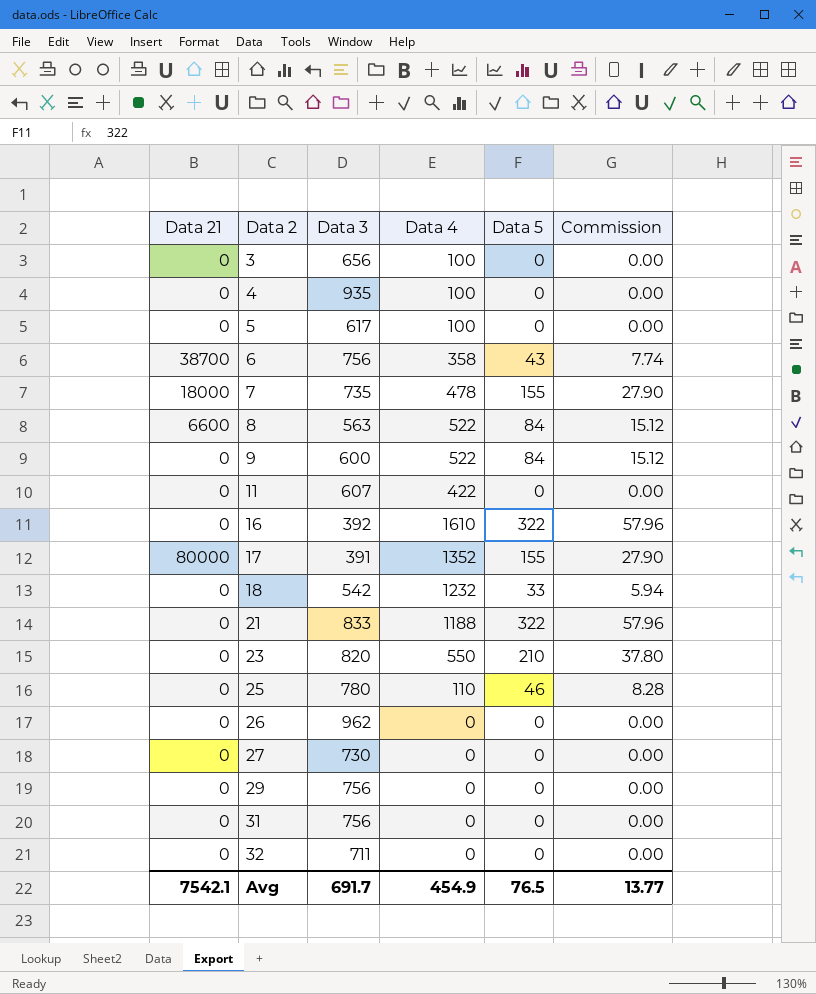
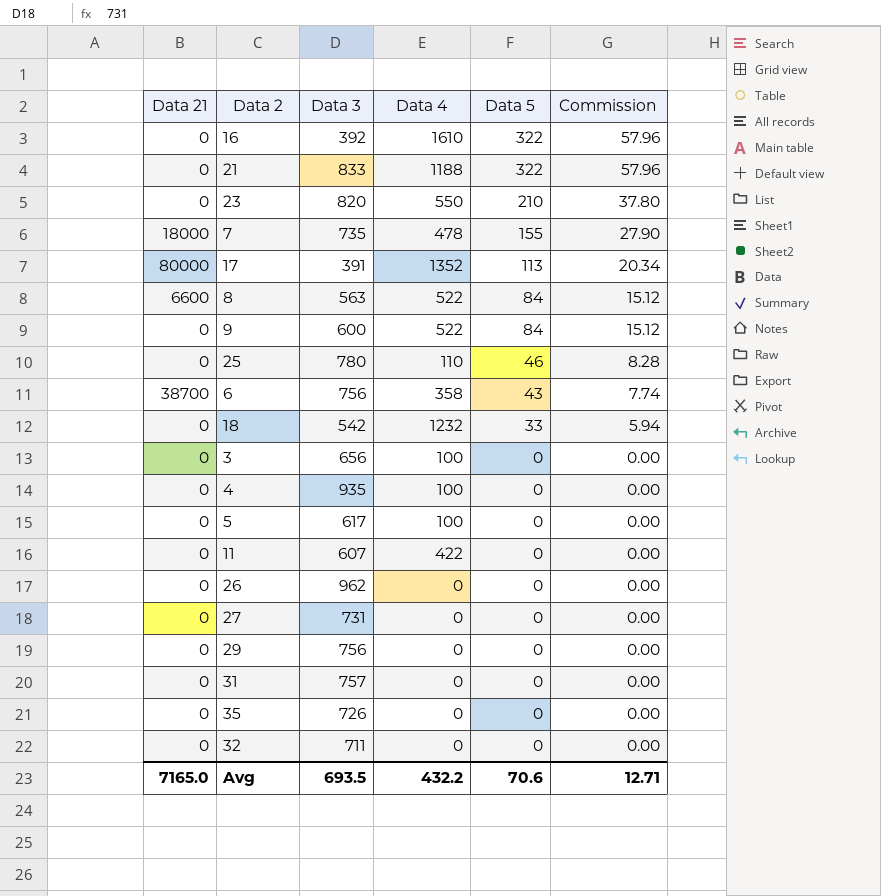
row order: Data 2 ascending -> Data 5 descending
17 | Data 5: 155 -> 113
17 | Commission: 27.90 -> 20.34
27 | Data 3: 730 -> 731
31 | Data 3: 756 -> 757
row 35: none -> 0 | 726 | 0 | 0 | 0.00
Avg | Data 21: 7542.1 -> 7165.0
Avg | Data 3: 691.7 -> 693.5
Avg | Data 4: 454.9 -> 432.2
Avg | Data 5: 76.5 -> 70.6
Avg | Commission: 13.77 -> 12.71

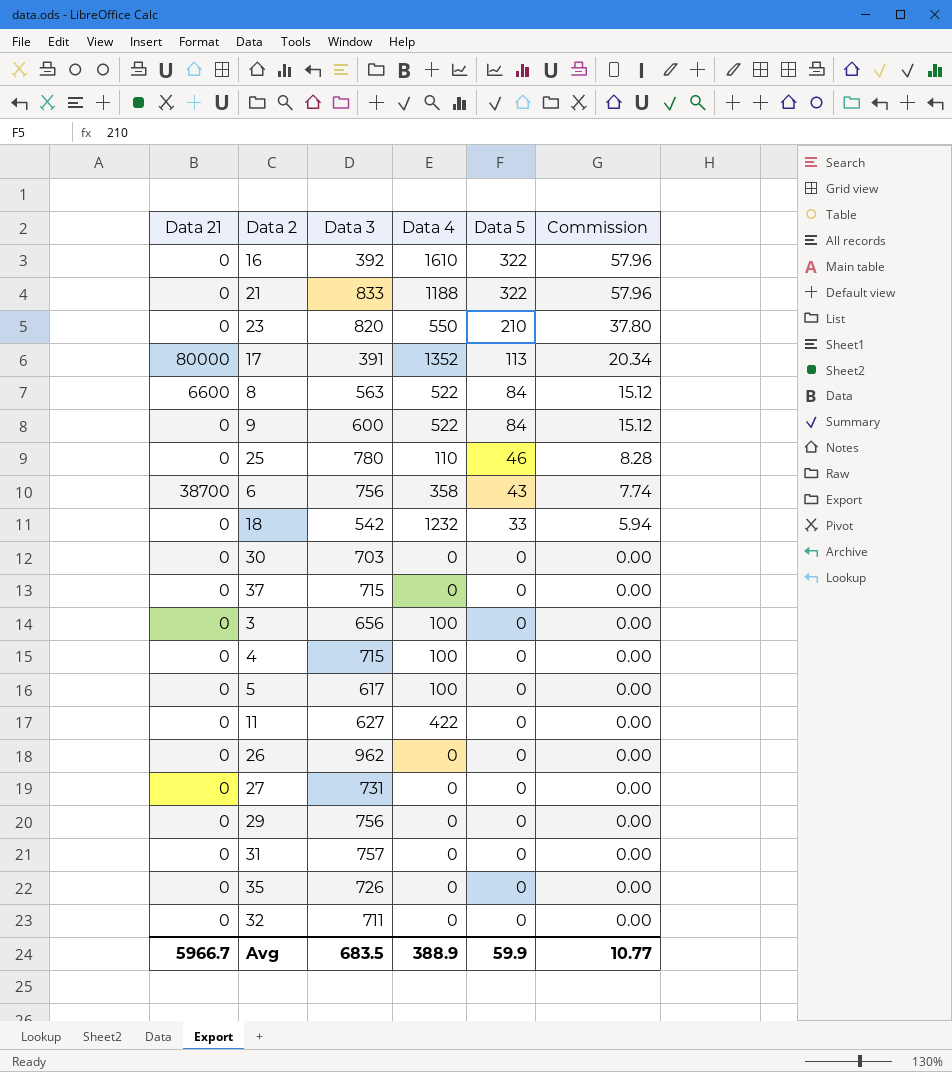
row 7: 18000 | 735 | 478 | 155 | 27.90 -> none
row 30: none -> 0 | 703 | 0 | 0 | 0.00
row 37: none -> 0 | 715 | 0 | 0 | 0.00
4 | Data 3: 935 -> 715
11 | Data 3: 607 -> 627
Avg | Data 21: 7165.0 -> 5966.7
Avg | Data 3: 693.5 -> 683.5
Avg | Data 4: 432.2 -> 388.9
Avg | Data 5: 70.6 -> 59.9
Avg | Commission: 12.71 -> 10.77

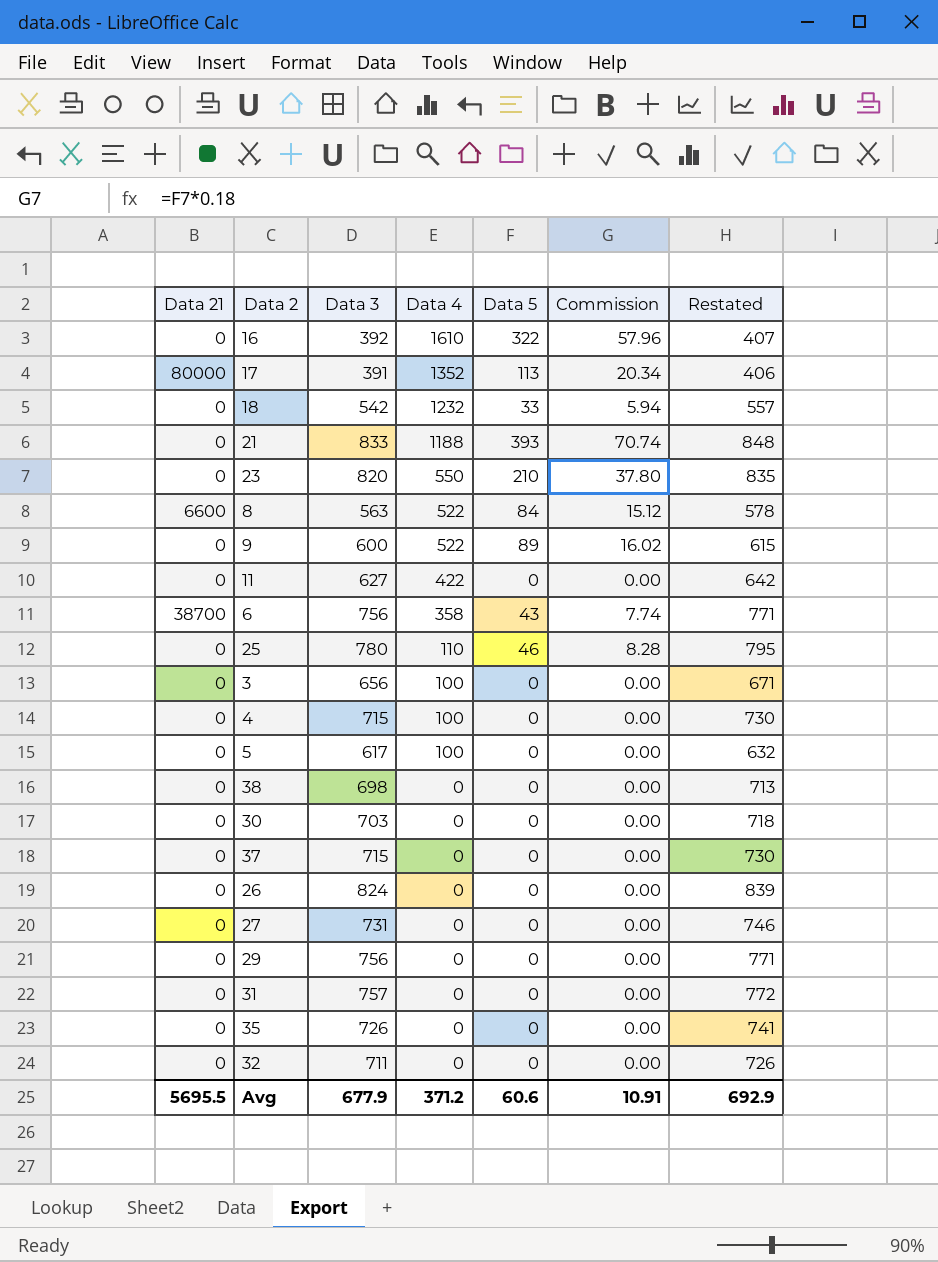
row order: Data 5 descending -> Data 4 descending
column Restated | formula: none -> [Data 3] + 15
21 | Data 5: 322 -> 393
21 | Commission: 57.96 -> 70.74
9 | Data 5: 84 -> 89
9 | Commission: 15.12 -> 16.02
row 38: none -> 0 | 698 | 0 | 0 | 0.00 | 713
26 | Data 3: 962 -> 824
Avg | Data 21: 5966.7 -> 5695.5
Avg | Data 3: 683.5 -> 677.9
Avg | Data 4: 388.9 -> 371.2
Avg | Data 5: 59.9 -> 60.6
Avg | Commission: 10.77 -> 10.91

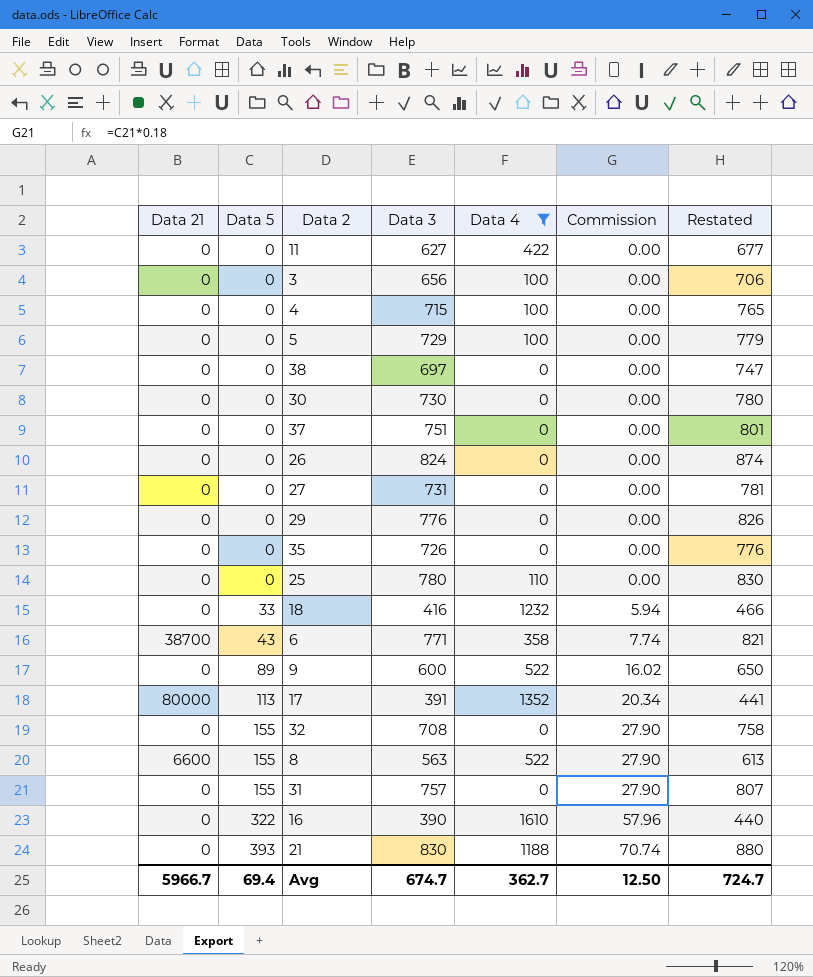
filter: none -> Data 4 != 550
row order: Data 4 descending -> Data 5 ascending
column Data 5 | position: 5 -> 2
column Restated | formula: [Data 3] + 15 -> [Data 3] + 50
5 | Data 3: 617 -> 729
38 | Data 3: 698 -> 697
30 | Data 3: 703 -> 730
37 | Data 3: 715 -> 751
29 | Data 3: 756 -> 776
25 | Data 5: 46 -> 0
25 | Commission: 8.28 -> 0.00
18 | Data 3: 542 -> 416
6 | Data 3: 756 -> 771
32 | Data 5: 0 -> 155
32 | Data 3: 711 -> 708
32 | Commission: 0.00 -> 27.90
8 | Data 5: 84 -> 155
8 | Commission: 15.12 -> 27.90
31 | Data 5: 0 -> 155
31 | Commission: 0.00 -> 27.90
16 | Data 3: 392 -> 390
21 | Data 3: 833 -> 830
Avg | Data 21: 5695.5 -> 5966.7
Avg | Data 5: 60.6 -> 69.4
Avg | Data 3: 677.9 -> 674.7
Avg | Data 4: 371.2 -> 362.7
Avg | Commission: 10.91 -> 12.50
Avg | Restated: 692.9 -> 724.7

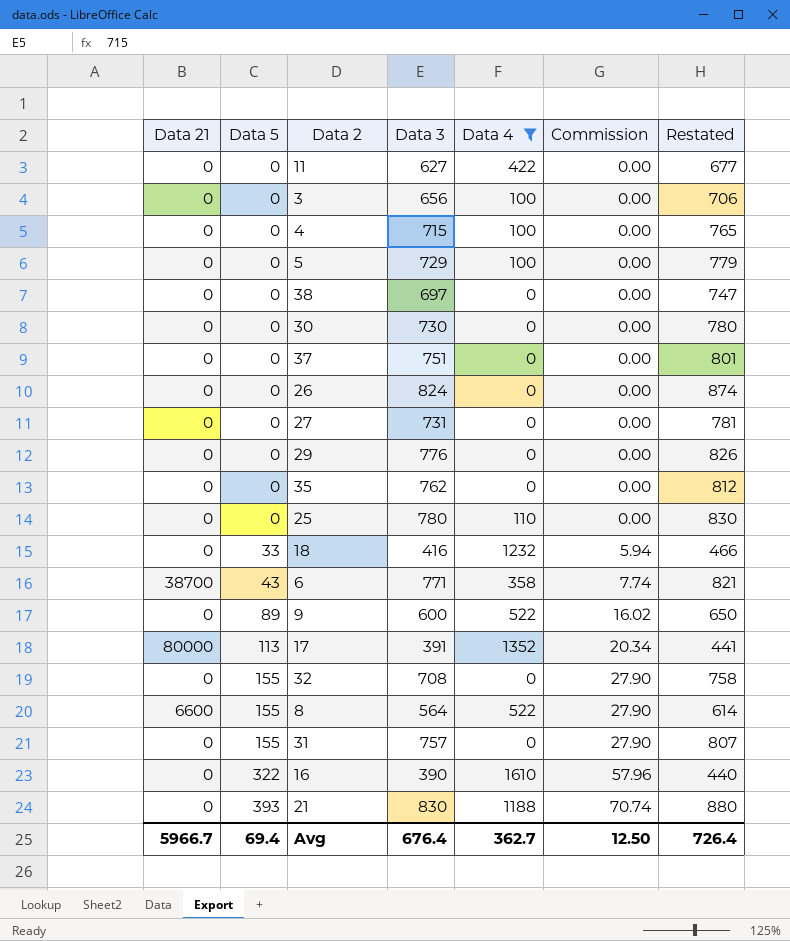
35 | Data 3: 726 -> 762
35 | Restated: 776 -> 812
8 | Data 3: 563 -> 564
8 | Restated: 613 -> 614
Avg | Data 3: 674.7 -> 676.4
Avg | Restated: 724.7 -> 726.4

